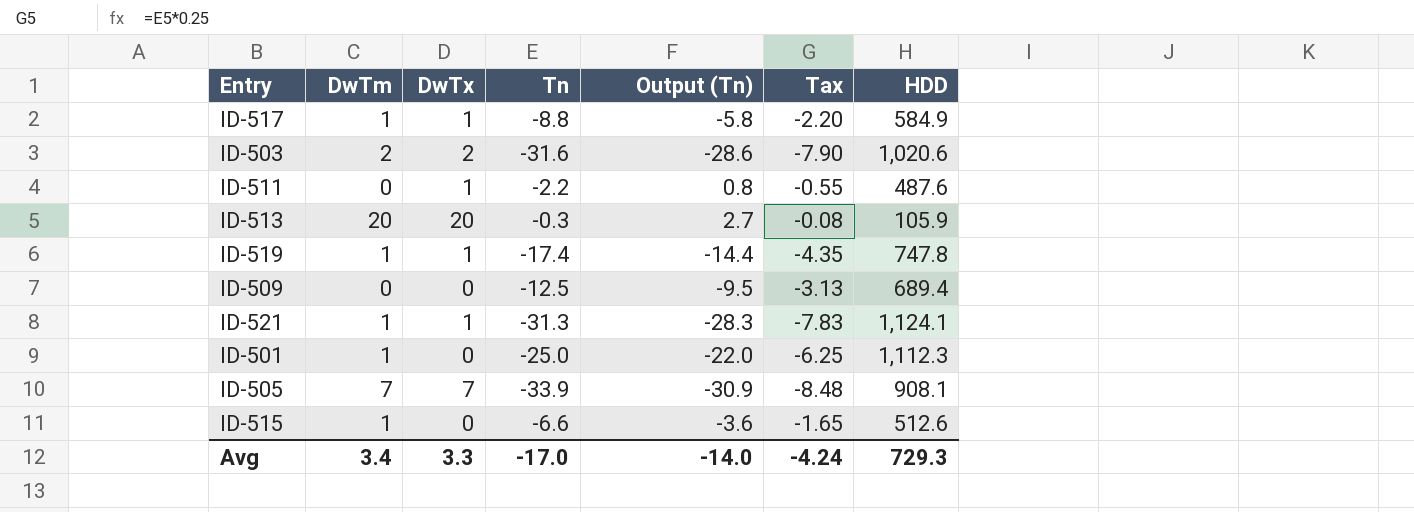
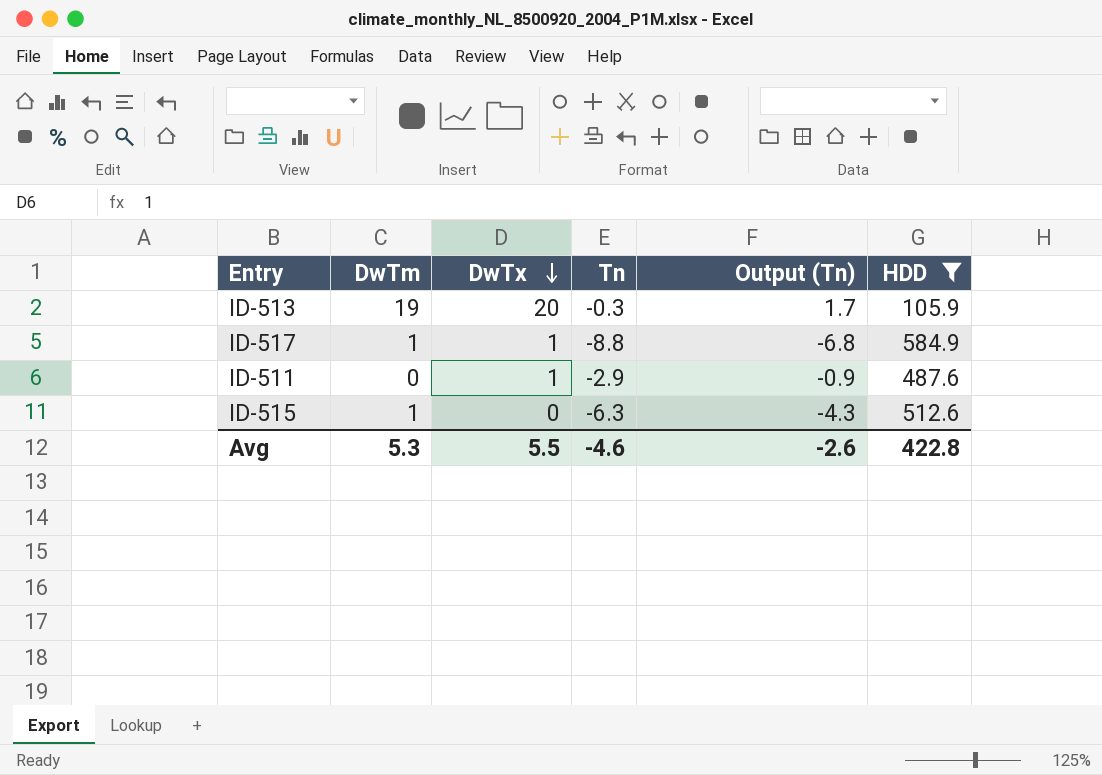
filter: none -> HDD <= 584.9
row order: none -> DwTx descending
column Tax | formula: [Tn] * 0.25 -> none
column Output (Tn) | formula: [Tn] + 3 -> [Tn] + 2
ID-513 | DwTm: 20 -> 19
ID-511 | Tn: -2.2 -> -2.9
ID-515 | Tn: -6.6 -> -6.3
Avg | DwTm: 3.4 -> 5.3
Avg | DwTx: 3.3 -> 5.5
Avg | Tn: -17.0 -> -4.6
Avg | Output (Tn): -14.0 -> -2.6
Avg | HDD: 729.3 -> 422.8

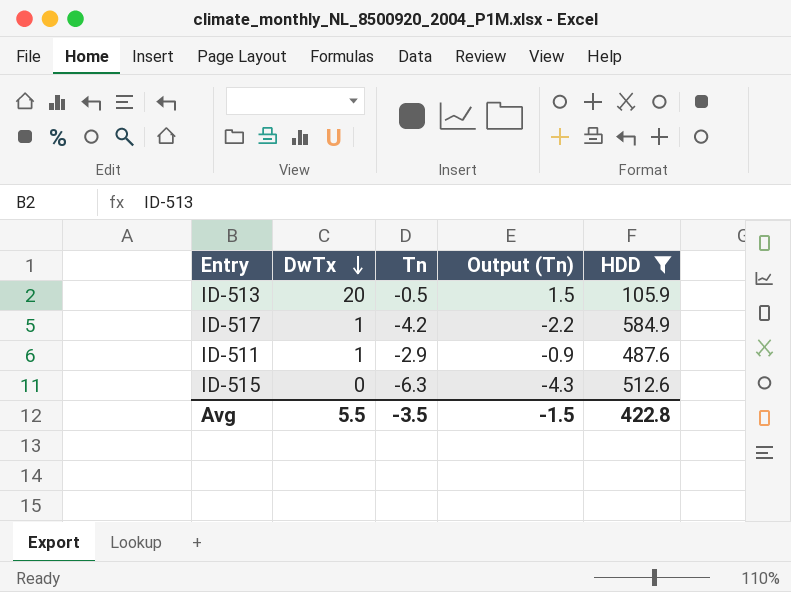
column DwTm | position: 2 -> none
ID-513 | Tn: -0.3 -> -0.5
ID-513 | Output (Tn): 1.7 -> 1.5
ID-517 | Tn: -8.8 -> -4.2
ID-517 | Output (Tn): -6.8 -> -2.2
Avg | Tn: -4.6 -> -3.5
Avg | Output (Tn): -2.6 -> -1.5

